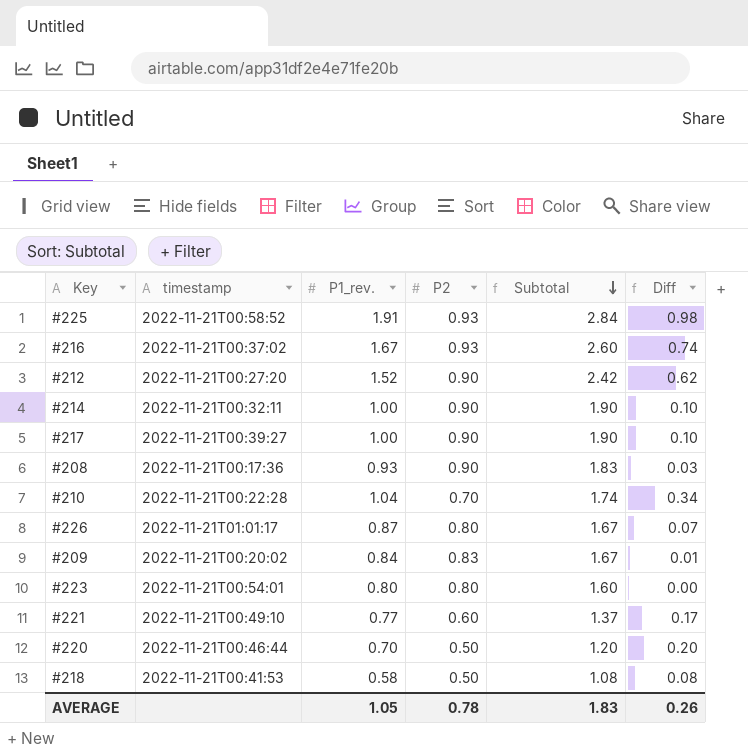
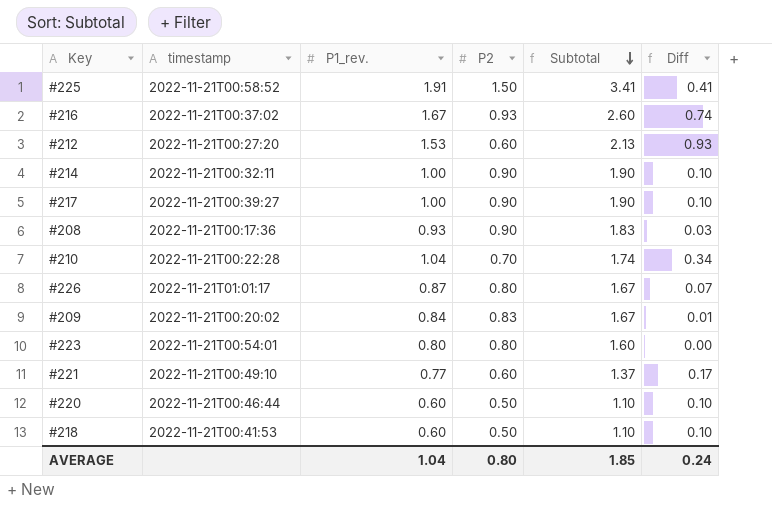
#225 | P2: 0.93 -> 1.50
#225 | Subtotal: 2.84 -> 3.41
#225 | Diff: 0.98 -> 0.41
#212 | P1_rev.: 1.52 -> 1.53
#212 | P2: 0.90 -> 0.60
#212 | Subtotal: 2.42 -> 2.13
#212 | Diff: 0.62 -> 0.93
#220 | P1_rev.: 0.70 -> 0.60
#220 | Subtotal: 1.20 -> 1.10
#220 | Diff: 0.20 -> 0.10
#218 | P1_rev.: 0.58 -> 0.60
#218 | Subtotal: 1.08 -> 1.10
#218 | Diff: 0.08 -> 0.10
AVERAGE | P1_rev.: 1.05 -> 1.04
AVERAGE | P2: 0.78 -> 0.80
AVERAGE | Subtotal: 1.83 -> 1.85
AVERAGE | Diff: 0.26 -> 0.24

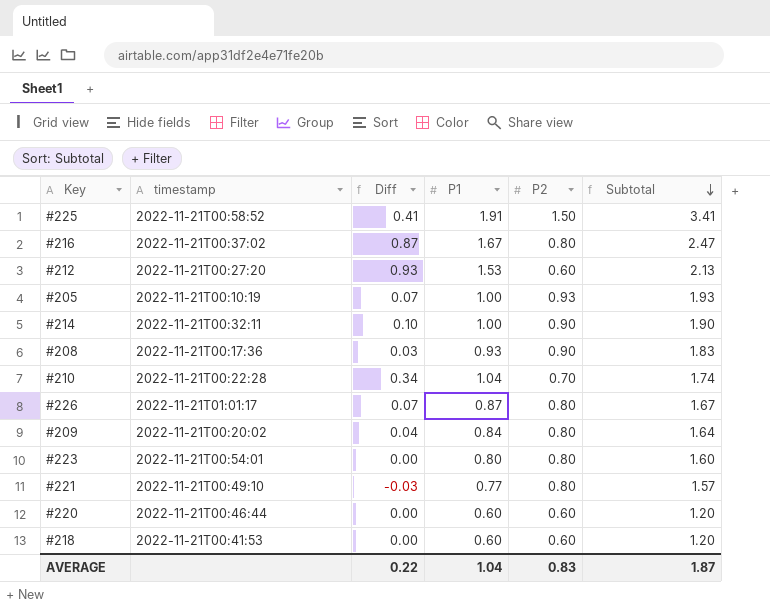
column Diff | position: 6 -> 3
column name: P1_rev. -> P1
row #217: 2022-11-21T00:39:27 | 1.00 | 0.90 | 1.90 | 0.10 -> none
#216 | Diff: 0.74 -> 0.87
#216 | P2: 0.93 -> 0.80
#216 | Subtotal: 2.60 -> 2.47
row #205: none -> 2022-11-21T00:10:19 | 0.07 | 1.00 | 0.93 | 1.93
#209 | Diff: 0.01 -> 0.04
#209 | P2: 0.83 -> 0.80
#209 | Subtotal: 1.67 -> 1.64
#221 | Diff: 0.17 -> -0.03
#221 | P2: 0.60 -> 0.80
#221 | Subtotal: 1.37 -> 1.57
#220 | Diff: 0.10 -> 0.00
#220 | P2: 0.50 -> 0.60
#220 | Subtotal: 1.10 -> 1.20
#218 | Diff: 0.10 -> 0.00
#218 | P2: 0.50 -> 0.60
#218 | Subtotal: 1.10 -> 1.20
AVERAGE | Diff: 0.24 -> 0.22
AVERAGE | P2: 0.80 -> 0.83
AVERAGE | Subtotal: 1.85 -> 1.87

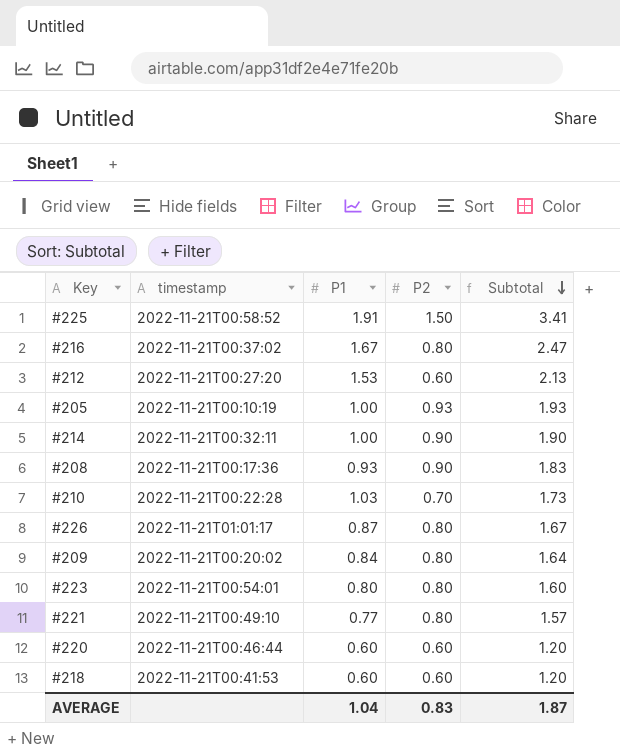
column Diff | formula: [P1] - [P2] -> none
#210 | P1: 1.04 -> 1.03
#210 | Subtotal: 1.74 -> 1.73

